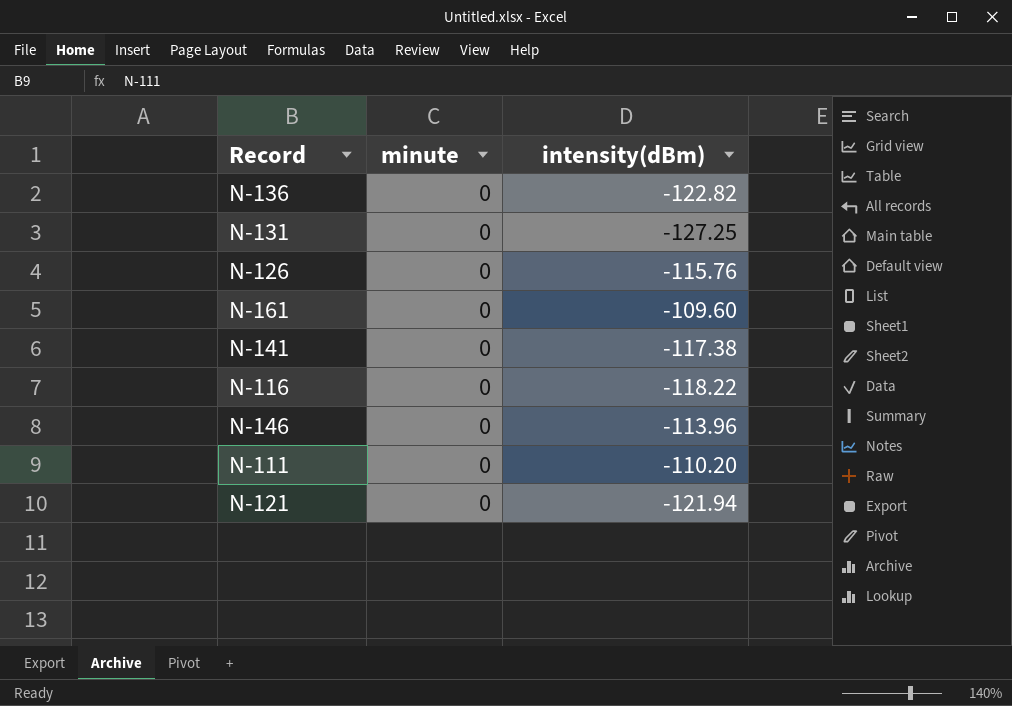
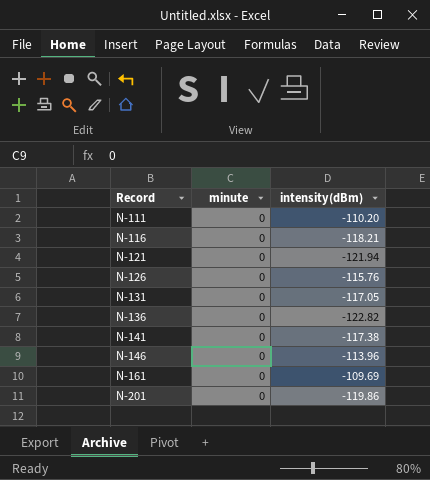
row order: none -> Record ascending
N-116 | intensity(dBm): -118.22 -> -118.21
N-131 | intensity(dBm): -127.25 -> -117.05
N-161 | intensity(dBm): -109.60 -> -109.69
row N-201: none -> 0 | -119.86

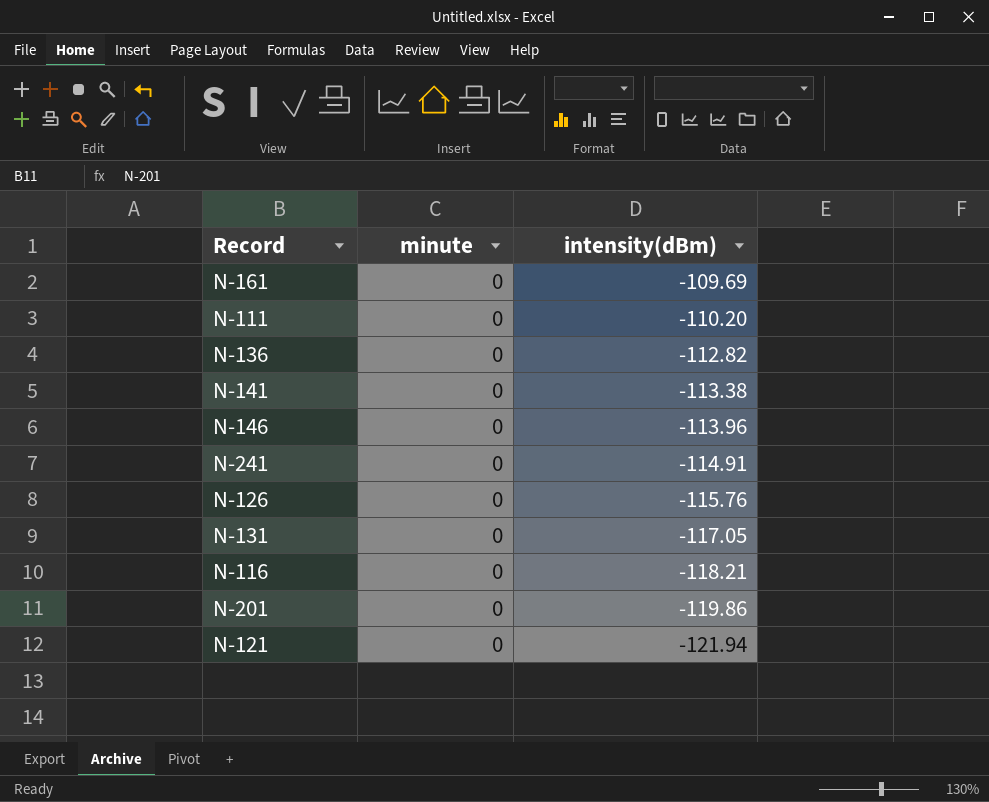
row order: Record ascending -> intensity(dBm) descending
N-136 | intensity(dBm): -122.82 -> -112.82
N-141 | intensity(dBm): -117.38 -> -113.38
row N-241: none -> 0 | -114.91

